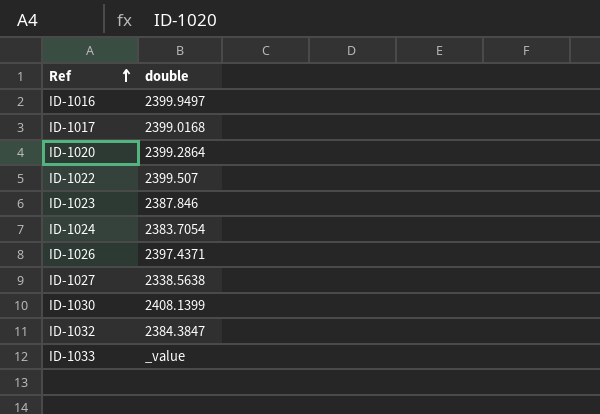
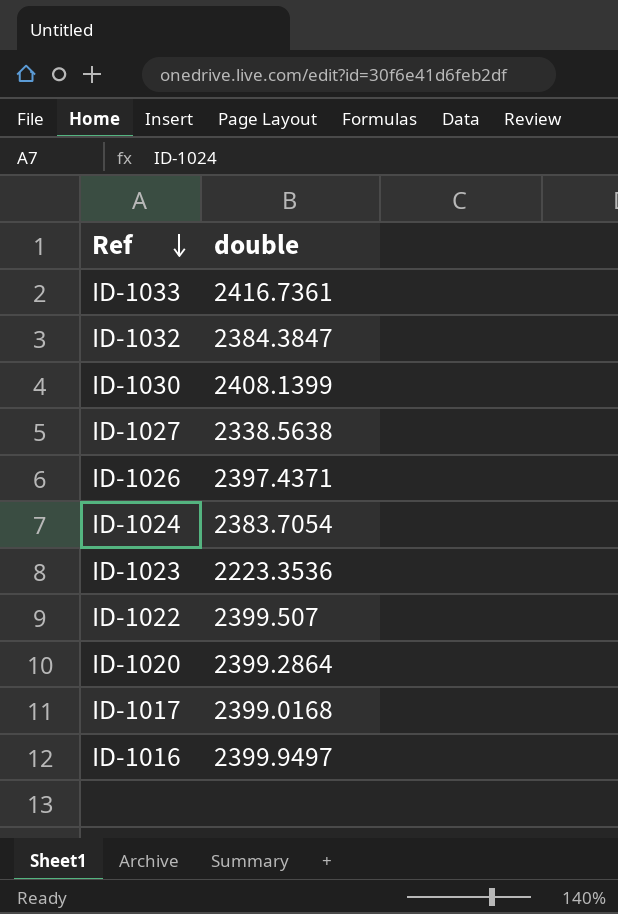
row order: Ref ascending -> Ref descending
ID-1033 | double: _value -> 2416.7361
ID-1023 | double: 2387.846 -> 2223.3536

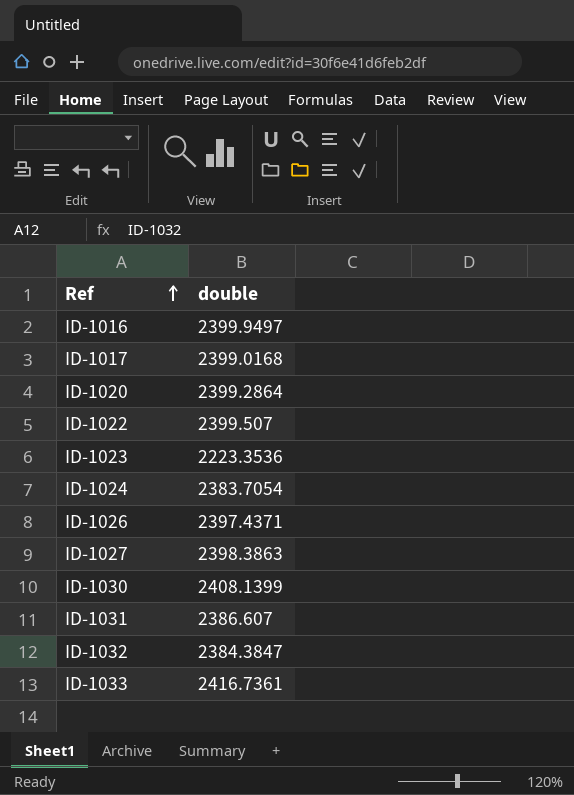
row order: Ref descending -> Ref ascending
ID-1027 | double: 2338.5638 -> 2398.3863
row ID-1031: none -> 2386.607

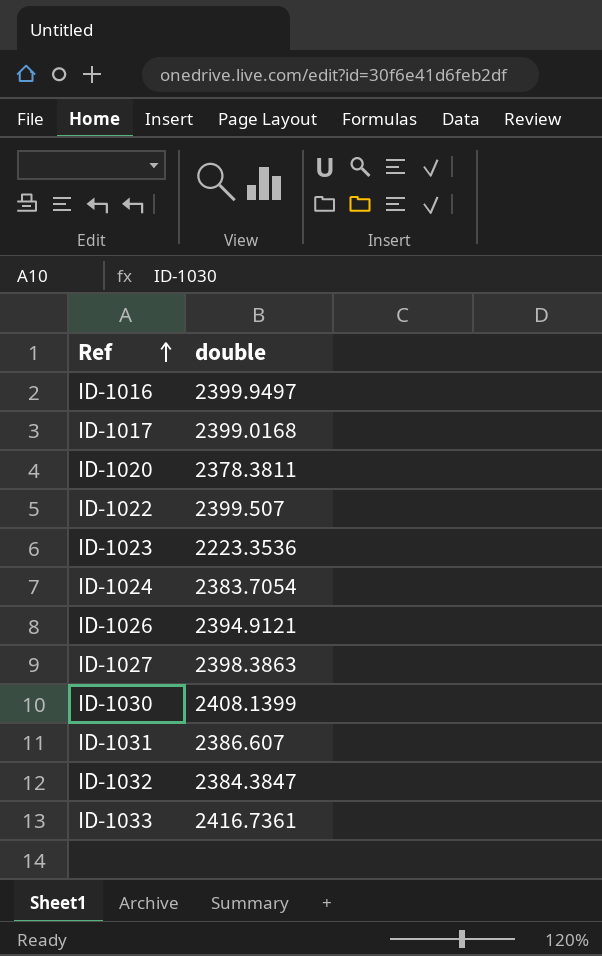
ID-1020 | double: 2399.2864 -> 2378.3811
ID-1026 | double: 2397.4371 -> 2394.9121

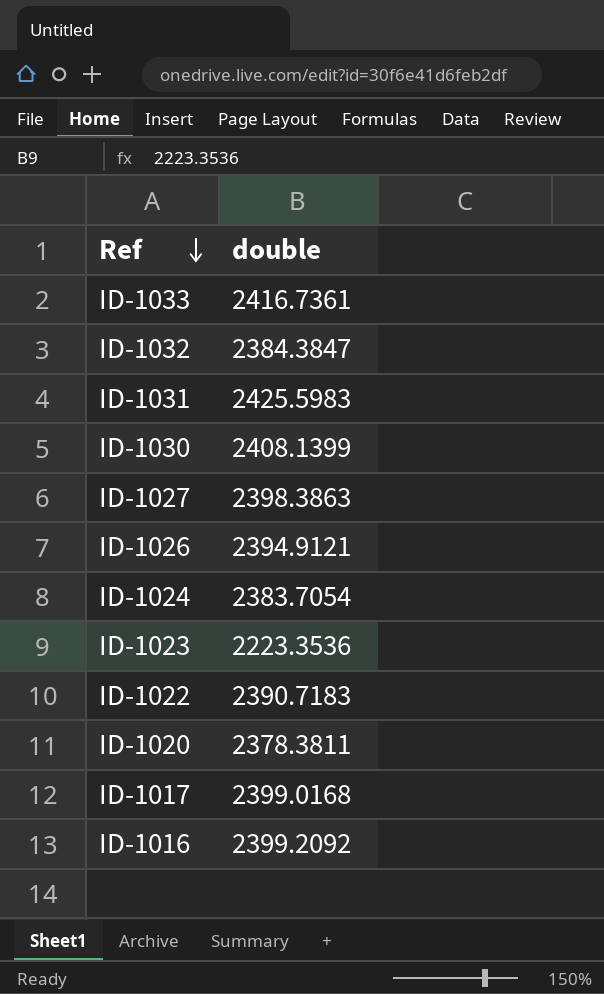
row order: Ref ascending -> Ref descending
ID-1031 | double: 2386.607 -> 2425.5983
ID-1022 | double: 2399.507 -> 2390.7183
ID-1016 | double: 2399.9497 -> 2399.2092

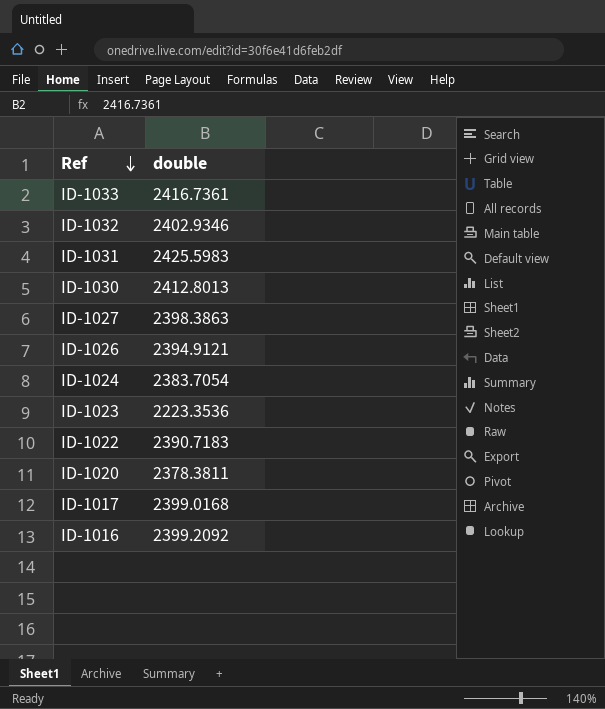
ID-1032 | double: 2384.3847 -> 2402.9346
ID-1030 | double: 2408.1399 -> 2412.8013

